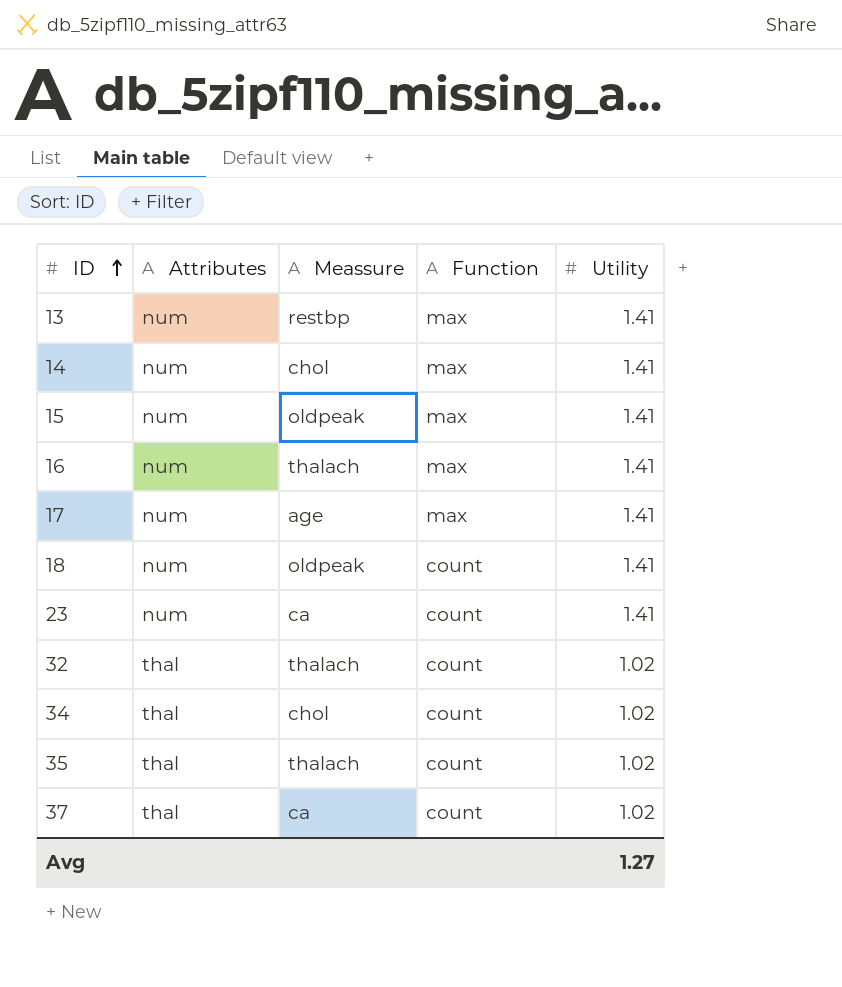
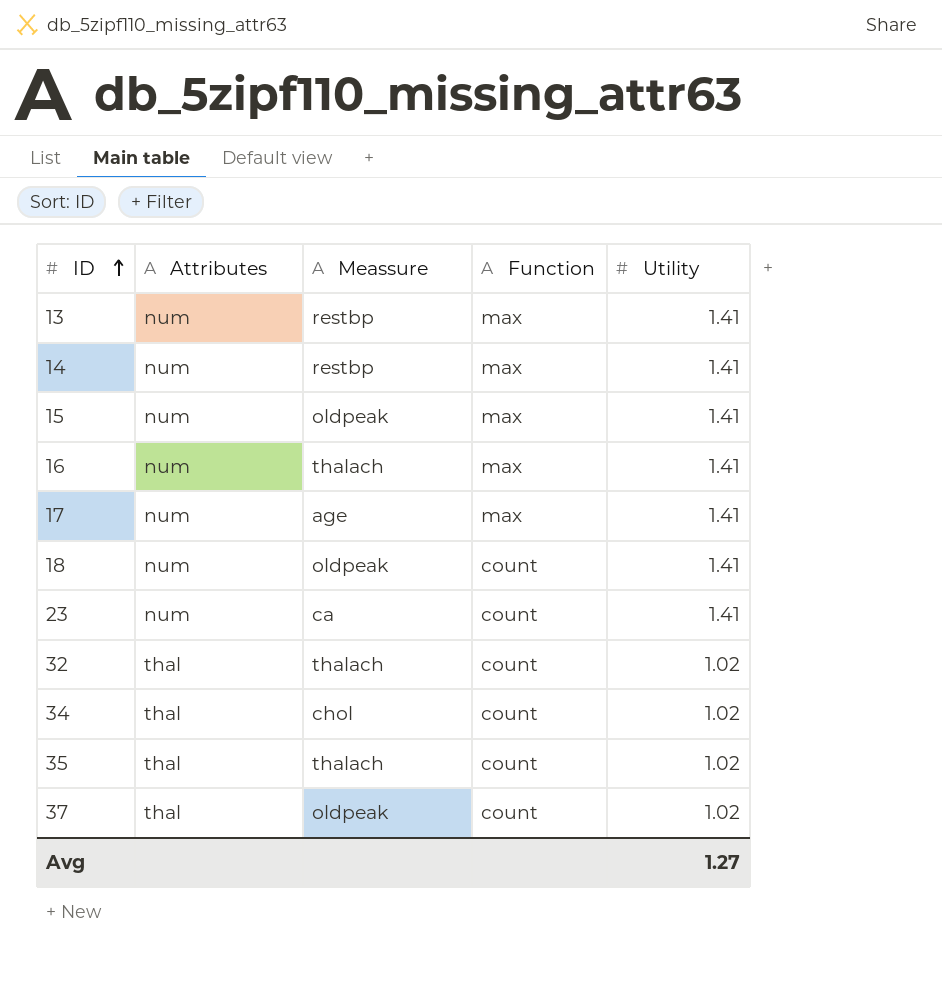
14 | Meassure: chol -> restbp
37 | Meassure: ca -> oldpeak

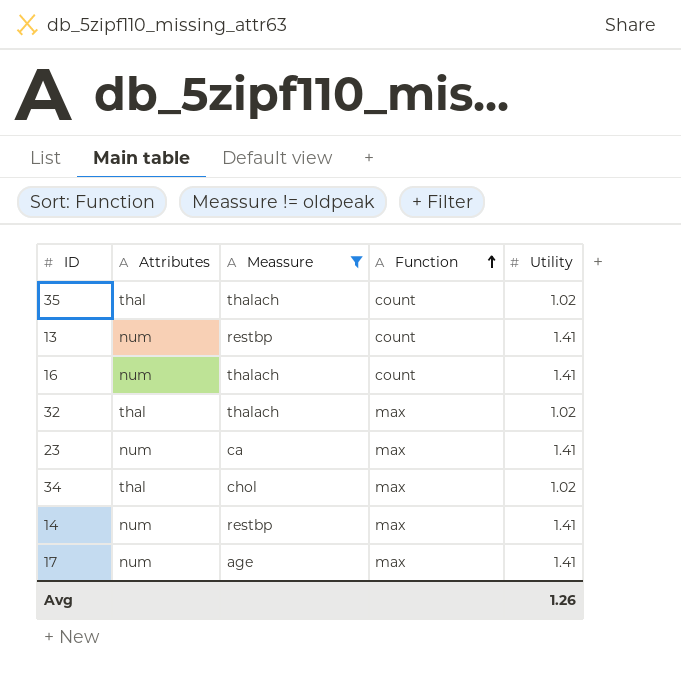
filter: none -> Meassure != oldpeak
row order: ID ascending -> Function ascending
13 | Function: max -> count
16 | Function: max -> count
32 | Function: count -> max
23 | Function: count -> max
34 | Function: count -> max
Avg | Utility: 1.27 -> 1.26

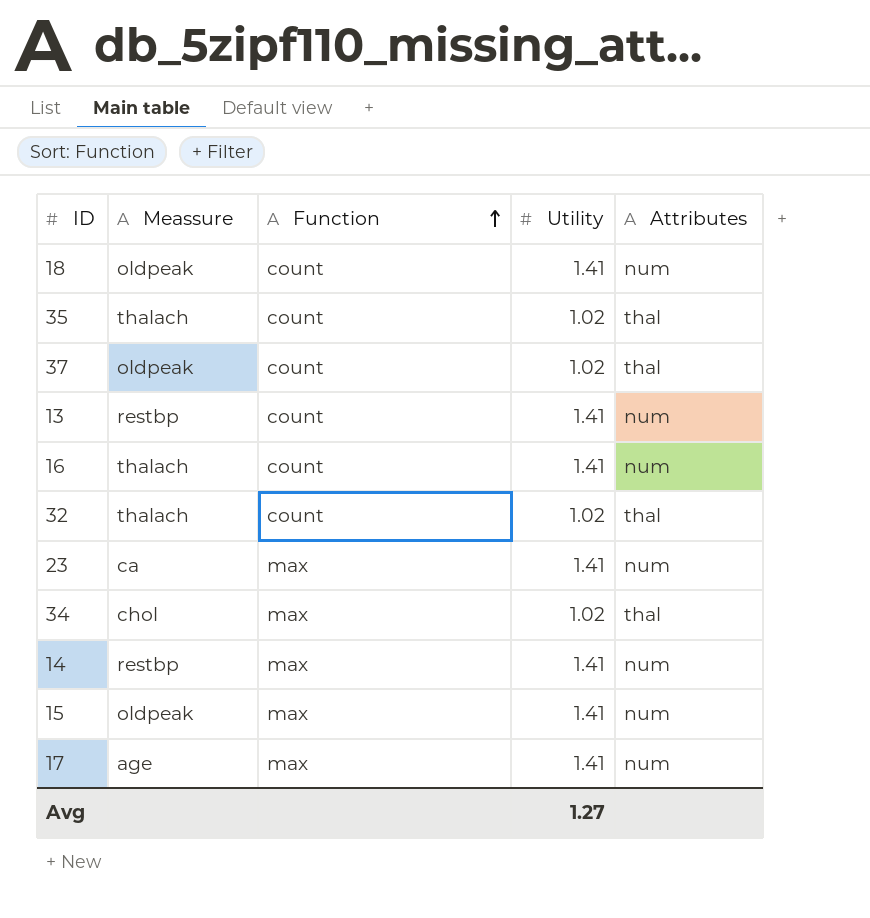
filter: Meassure != oldpeak -> none
column Attributes | position: 2 -> 5
32 | Function: max -> count
Avg | Utility: 1.26 -> 1.27

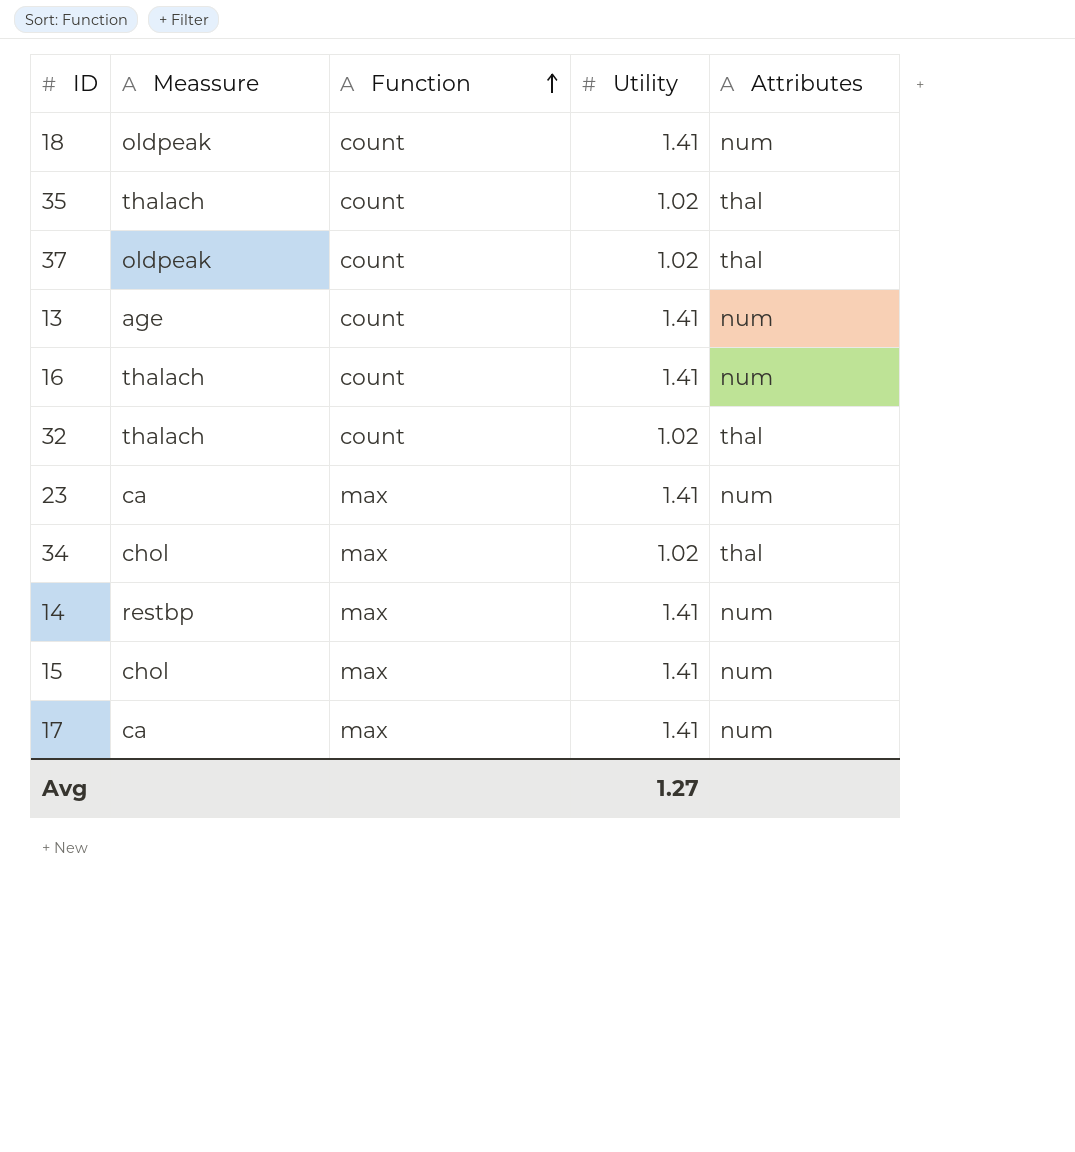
13 | Meassure: restbp -> age
15 | Meassure: oldpeak -> chol
17 | Meassure: age -> ca

